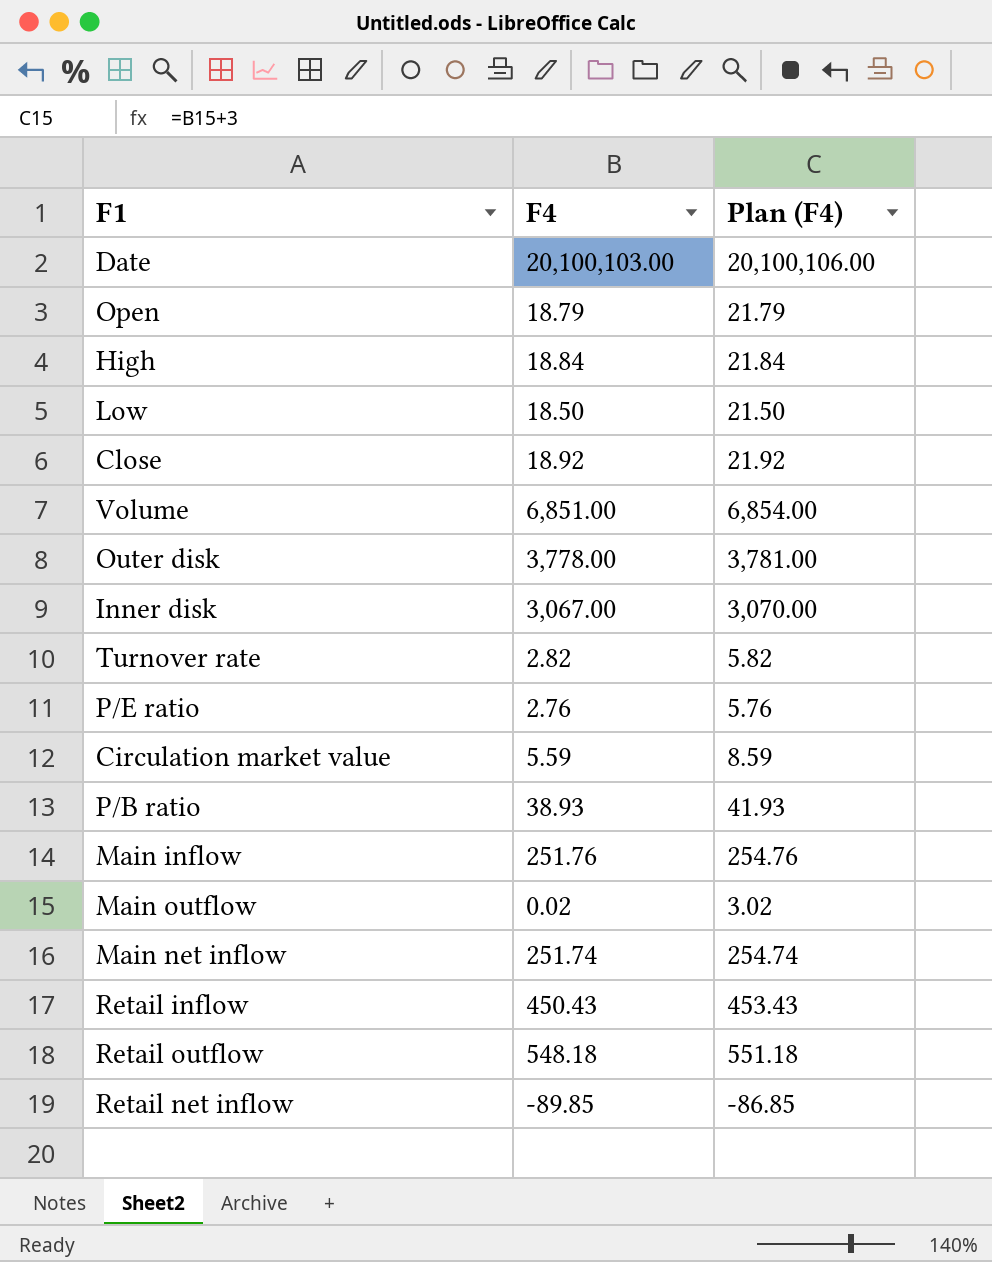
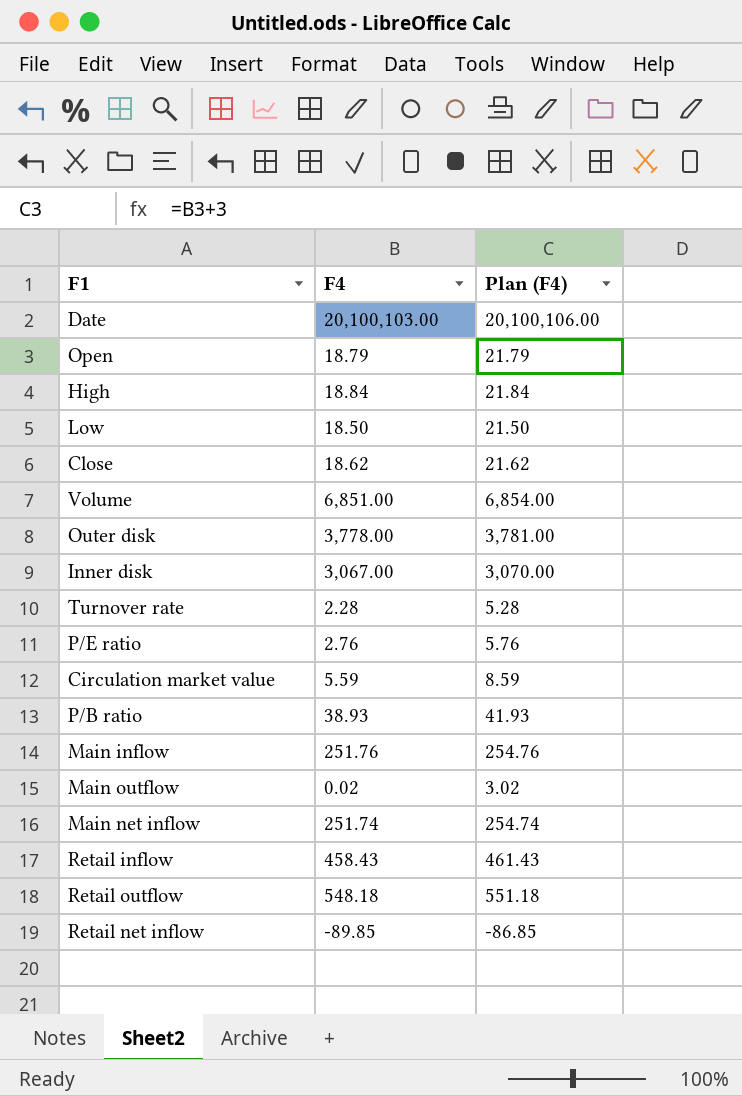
Close | F4: 18.92 -> 18.62
Close | Plan (F4): 21.92 -> 21.62
Turnover rate | F4: 2.82 -> 2.28
Turnover rate | Plan (F4): 5.82 -> 5.28
Retail inflow | F4: 450.43 -> 458.43
Retail inflow | Plan (F4): 453.43 -> 461.43

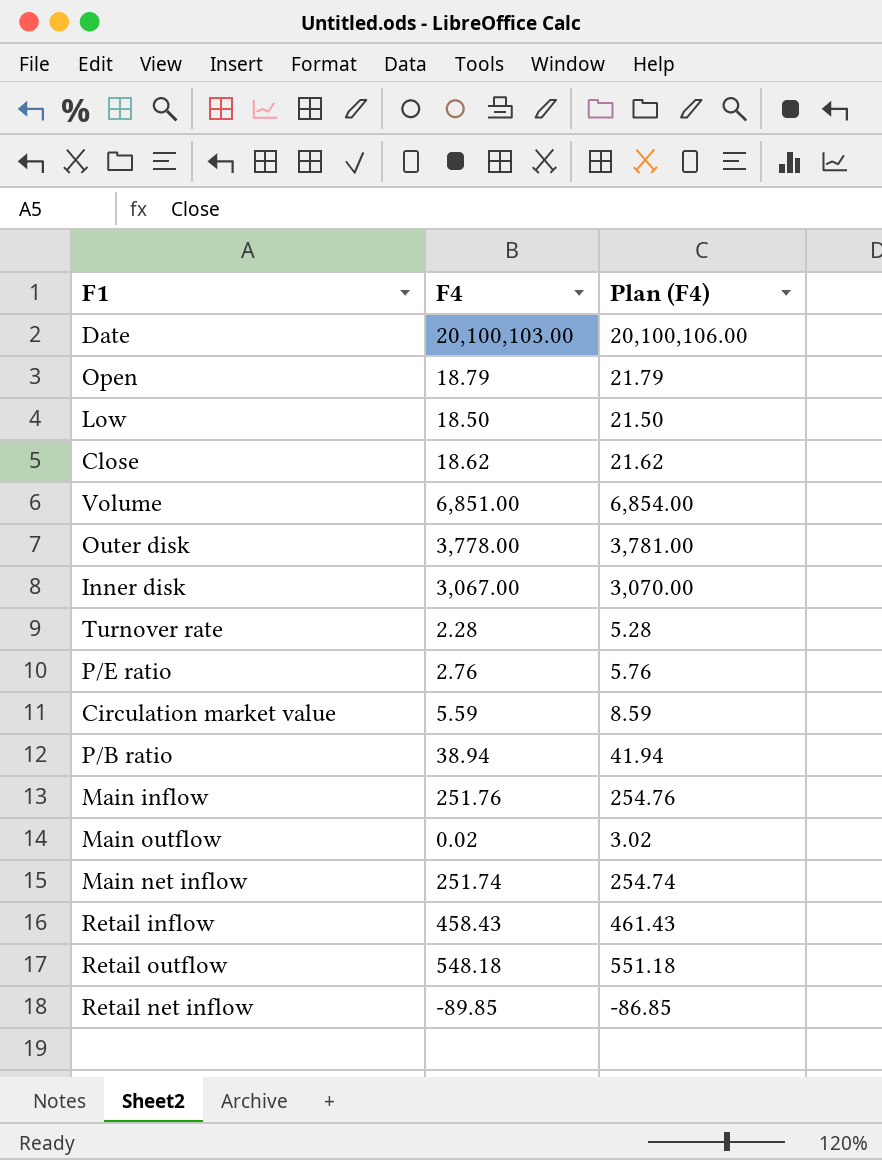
row High: 18.84 | 21.84 -> none
P/B ratio | F4: 38.93 -> 38.94
P/B ratio | Plan (F4): 41.93 -> 41.94

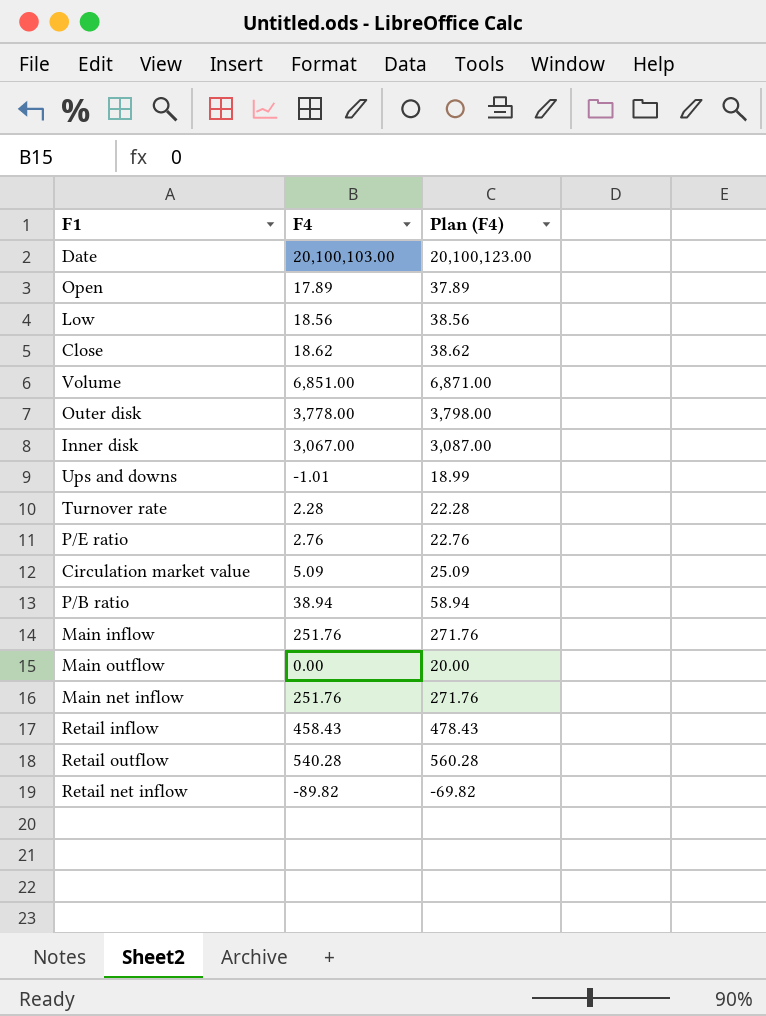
column Plan (F4) | formula: [F4] + 3 -> [F4] + 20
Open | F4: 18.79 -> 17.89
Low | F4: 18.50 -> 18.56
row Ups and downs: none -> -1.01 | 18.99
Circulation market value | F4: 5.59 -> 5.09
Main outflow | F4: 0.02 -> 0.00
Main net inflow | F4: 251.74 -> 251.76
Retail outflow | F4: 548.18 -> 540.28
Retail net inflow | F4: -89.85 -> -89.82

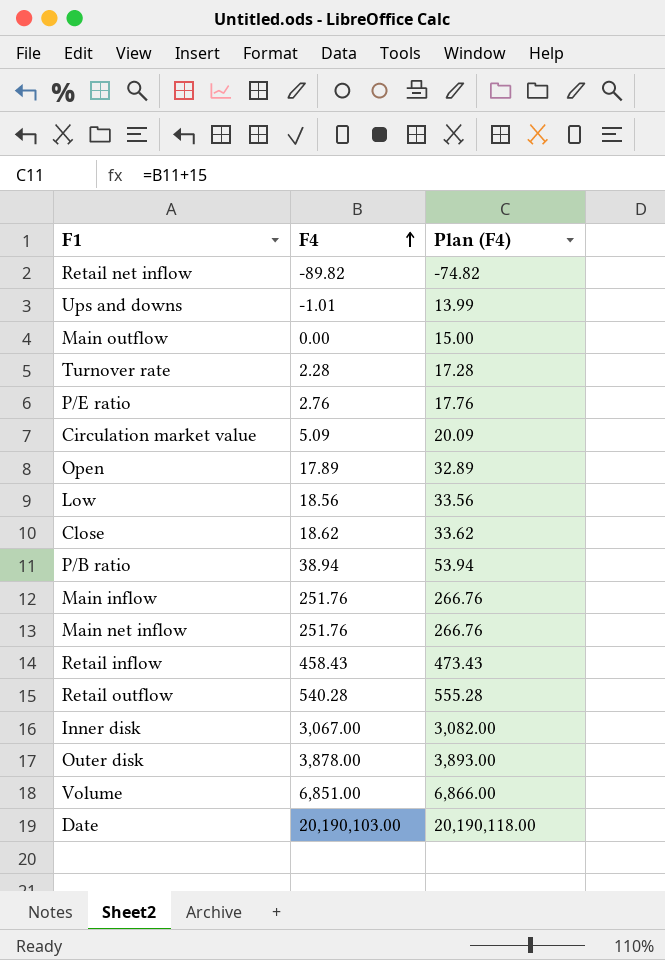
row order: none -> F4 ascending
column Plan (F4) | formula: [F4] + 20 -> [F4] + 15
Outer disk | F4: 3,778.00 -> 3,878.00
Date | F4: 20,100,103.00 -> 20,190,103.00

